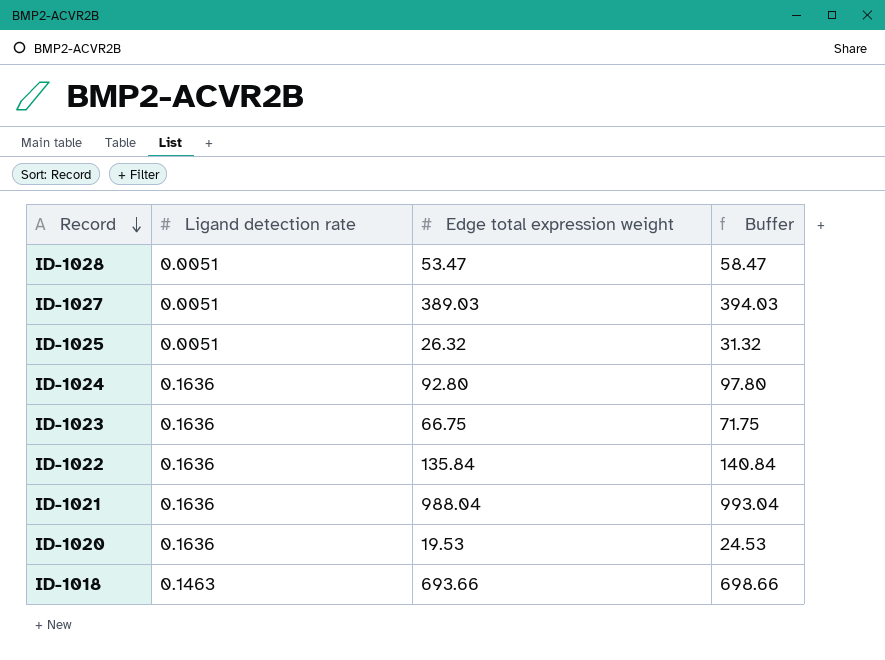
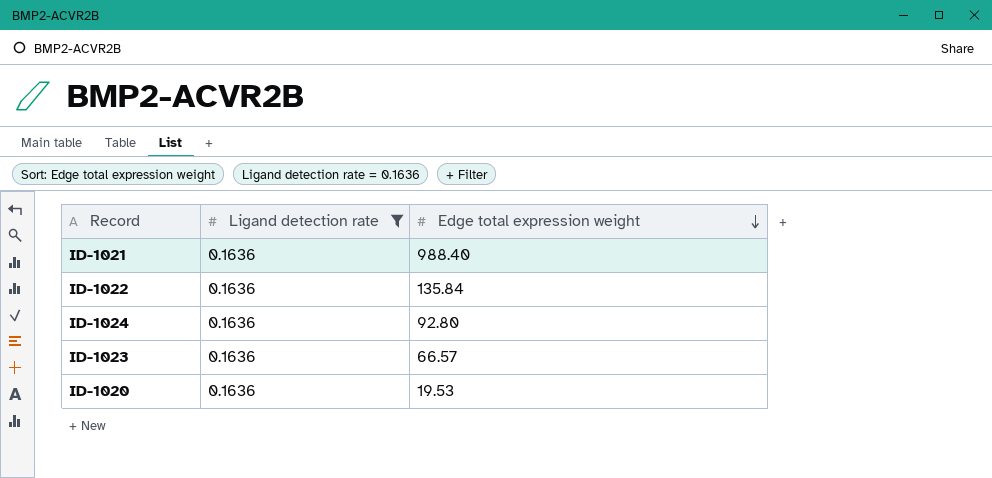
filter: none -> Ligand detection rate = 0.1636
row order: Record descending -> Edge total expression weight descending
column Buffer | formula: [Edge total expression weight] + 5 -> none
ID-1021 | Edge total expression weight: 988.04 -> 988.40
ID-1023 | Edge total expression weight: 66.75 -> 66.57

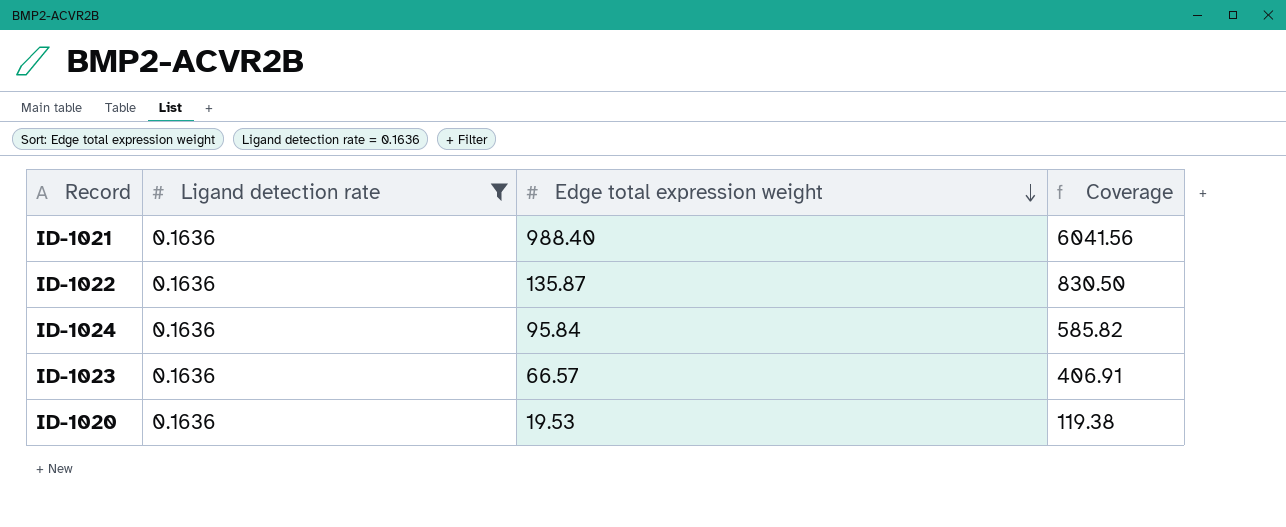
column Coverage | formula: none -> [Edge total expression weight] / [Ligand detection rate]
ID-1022 | Edge total expression weight: 135.84 -> 135.87
ID-1024 | Edge total expression weight: 92.80 -> 95.84

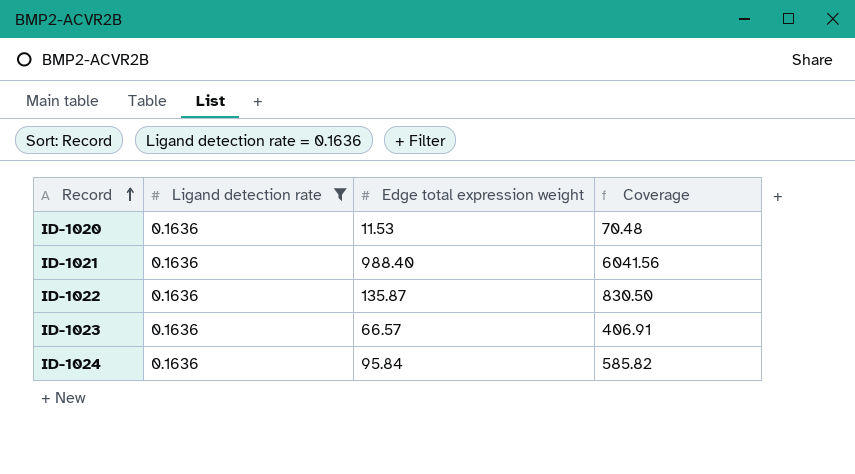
row order: Edge total expression weight descending -> Record ascending
ID-1020 | Edge total expression weight: 19.53 -> 11.53
ID-1020 | Coverage: 119.38 -> 70.48

